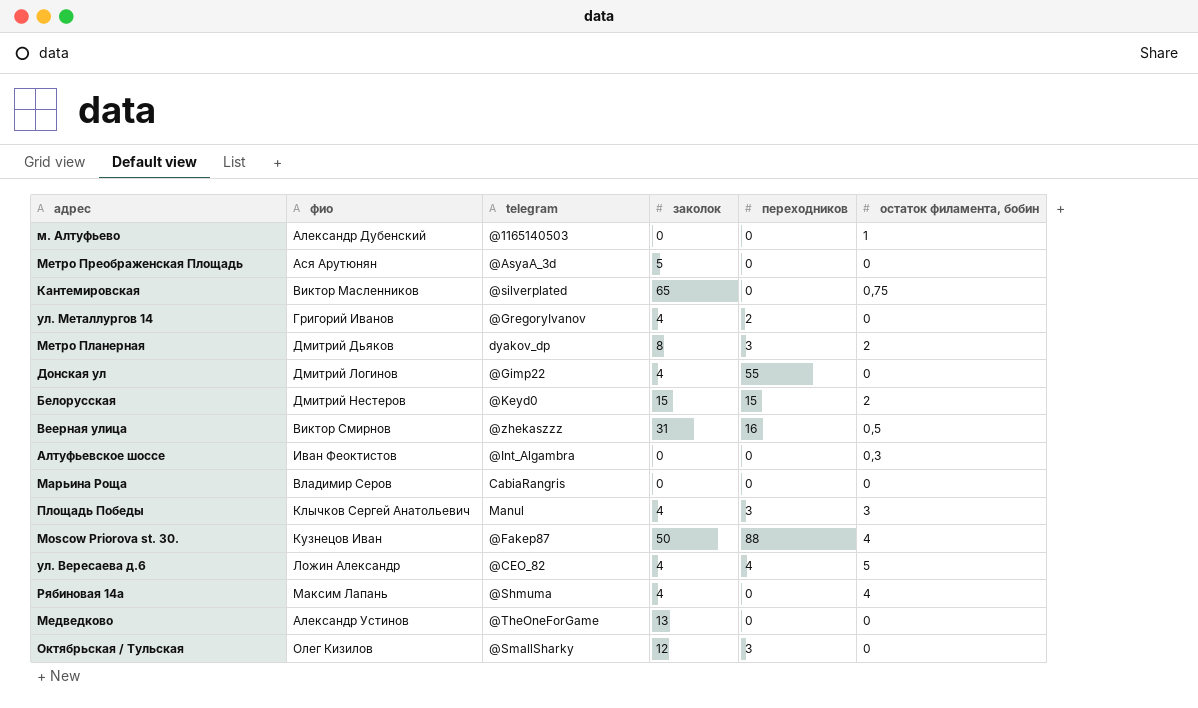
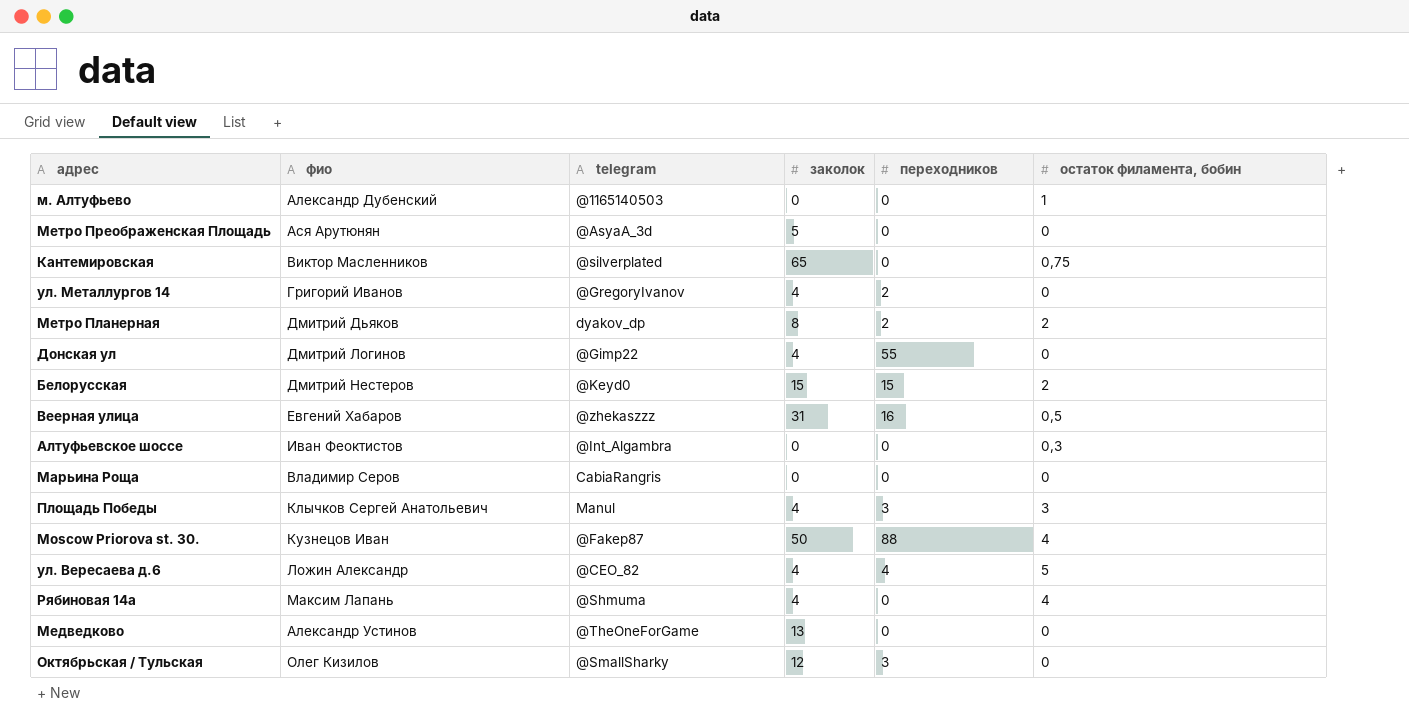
Метро Планерная | переходников: 3 -> 2
Веерная улица | фио: Виктор Смирнов -> Евгений Хабаров

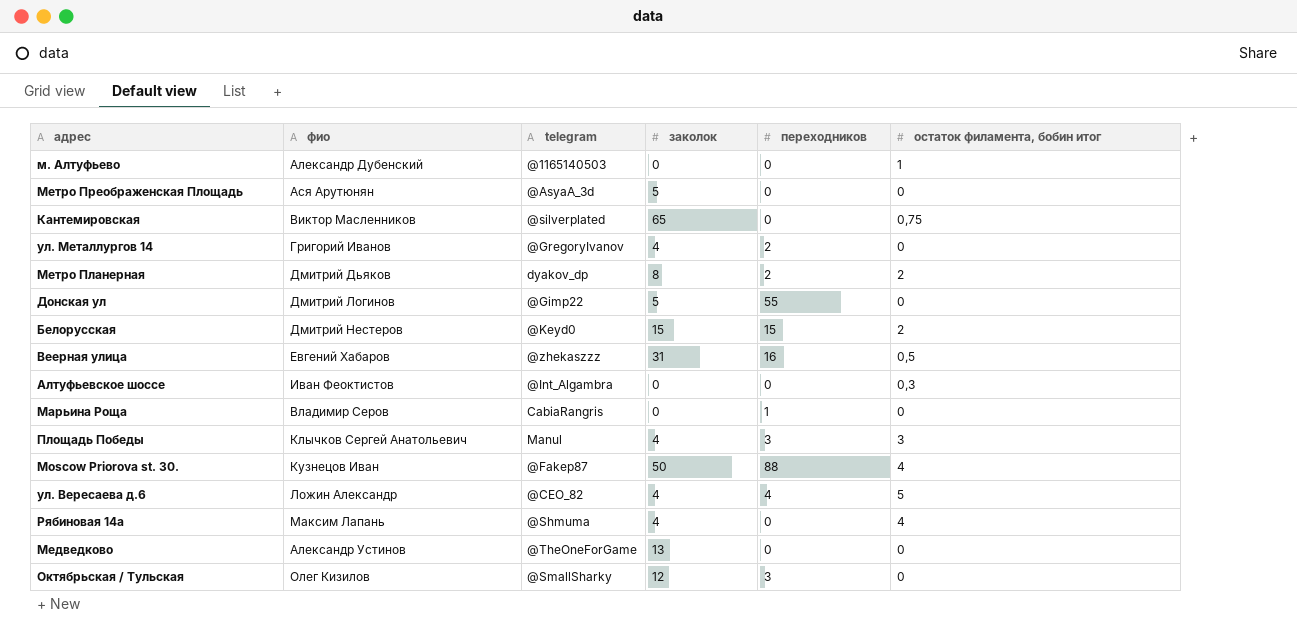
column name: остаток филамента, бобин -> остаток филамента, бобин итог
Донская ул | заколок: 4 -> 5
Марьина Роща | переходников: 0 -> 1

